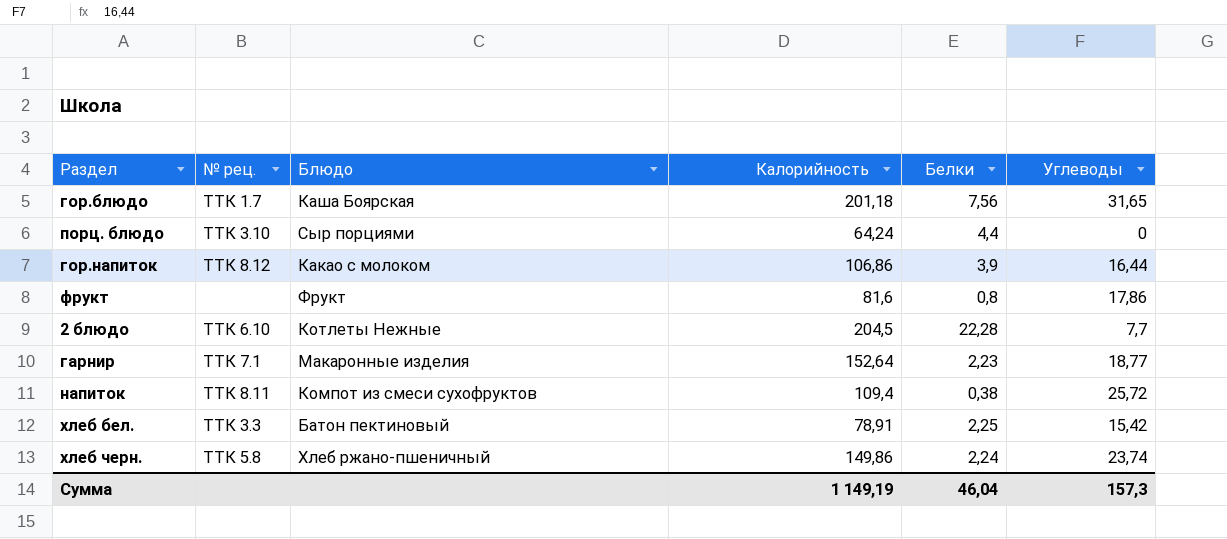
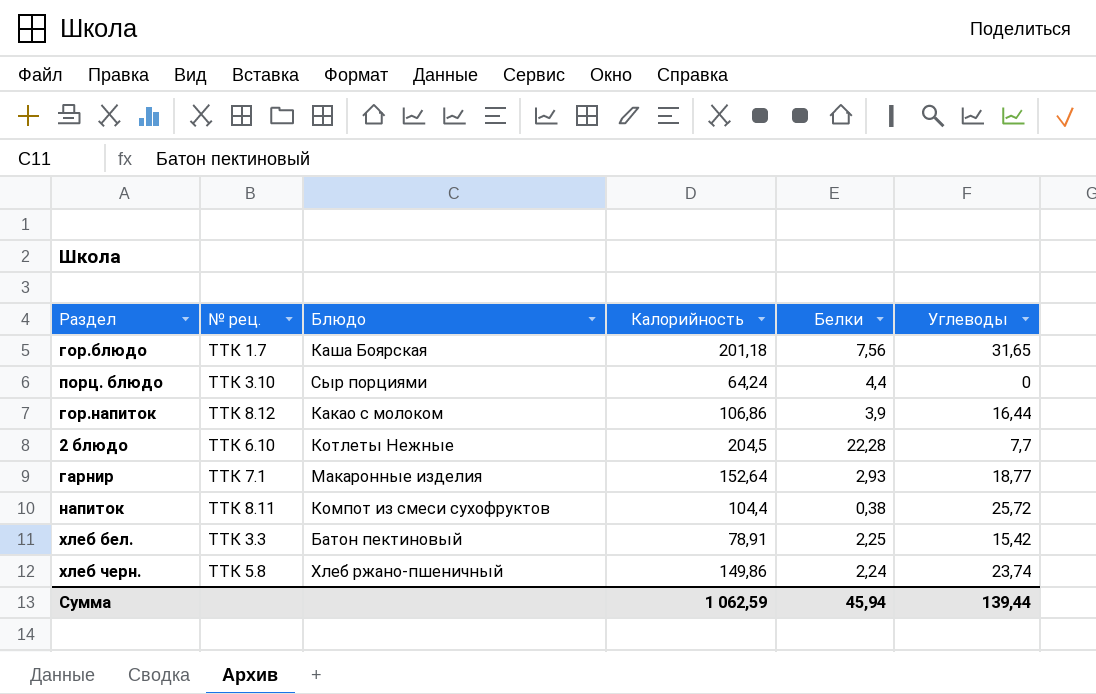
row фрукт: none | Фрукт | 81,6 | 0,8 | 17,86 -> none
гарнир | Белки: 2,23 -> 2,93
напиток | Калорийность: 109,4 -> 104,4
Сумма | Калорийность: 1 149,19 -> 1 062,59
Сумма | Белки: 46,04 -> 45,94
Сумма | Углеводы: 157,3 -> 139,44

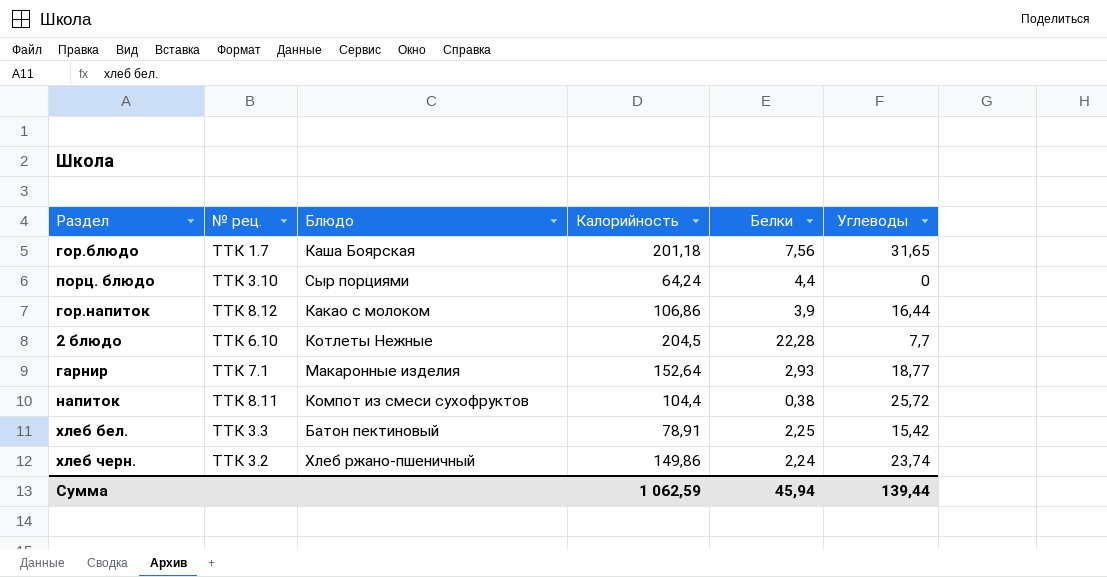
хлеб черн. | № рец.: ТТК 5.8 -> ТТК 3.2

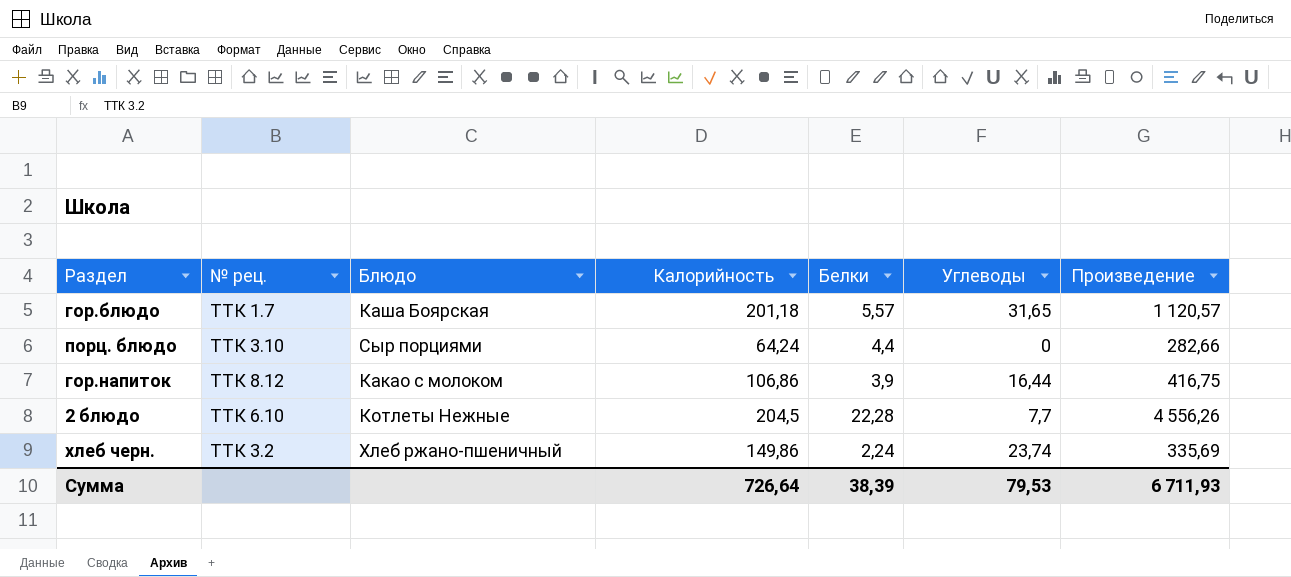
column Произведение | formula: none -> [Калорийность] * [Белки]
row гарнир: ТТК 7.1 | Макаронные изделия | 152,64 | 2,93 | 18,77 -> none
row напиток: ТТК 8.11 | Компот из смеси сухофруктов | 104,4 | 0,38 | 25,72 -> none
row хлеб бел.: ТТК 3.3 | Батон пектиновый | 78,91 | 2,25 | 15,42 -> none
гор.блюдо | Белки: 7,56 -> 5,57
Сумма | Калорийность: 1 062,59 -> 726,64
Сумма | Белки: 45,94 -> 38,39
Сумма | Углеводы: 139,44 -> 79,53

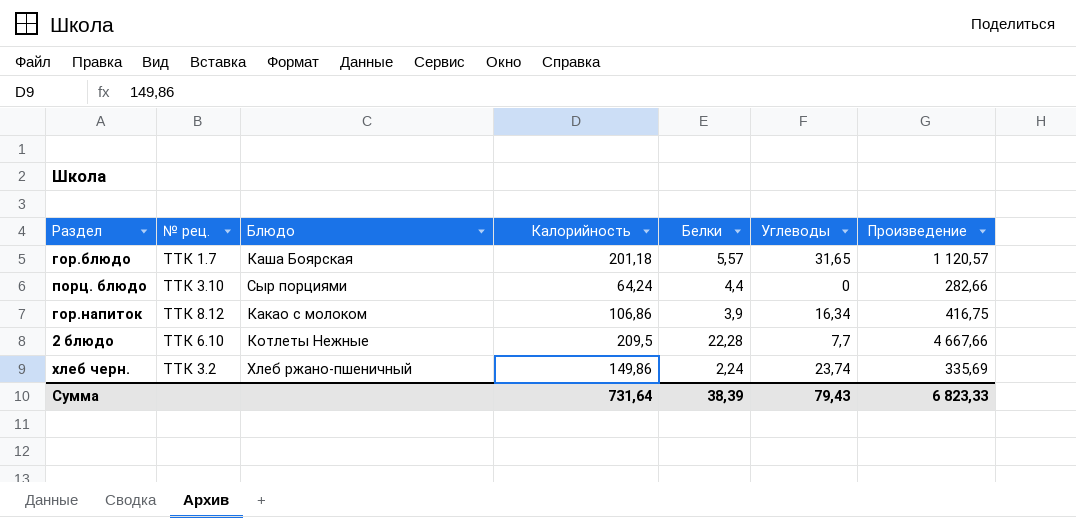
гор.напиток | Углеводы: 16,44 -> 16,34
2 блюдо | Калорийность: 204,5 -> 209,5
2 блюдо | Произведение: 4 556,26 -> 4 667,66
Сумма | Калорийность: 726,64 -> 731,64
Сумма | Углеводы: 79,53 -> 79,43
Сумма | Произведение: 6 711,93 -> 6 823,33

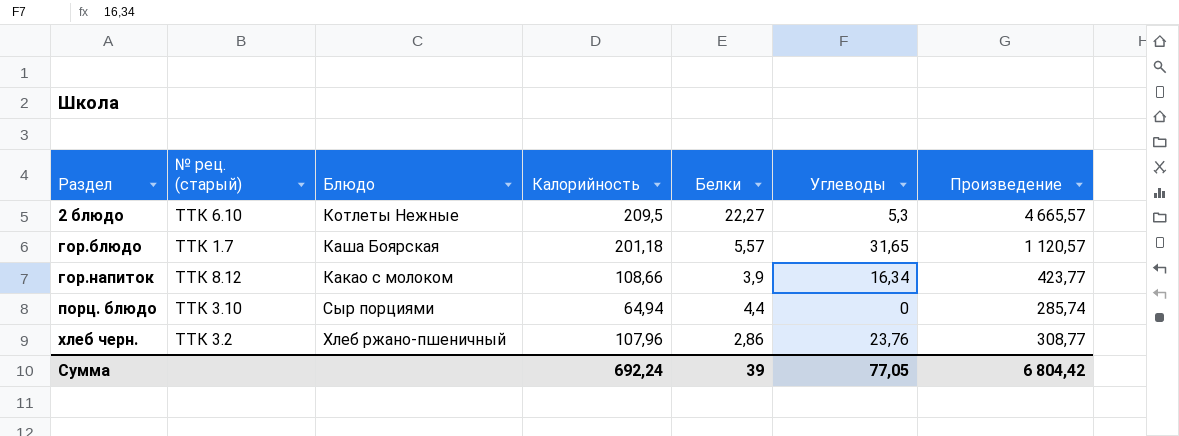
row order: none -> Раздел ascending
column name: № рец. -> № рец. (старый)
2 блюдо | Белки: 22,28 -> 22,27
2 блюдо | Углеводы: 7,7 -> 5,3
2 блюдо | Произведение: 4 667,66 -> 4 665,57
гор.напиток | Калорийность: 106,86 -> 108,66
гор.напиток | Произведение: 416,75 -> 423,77
порц. блюдо | Калорийность: 64,24 -> 64,94
порц. блюдо | Произведение: 282,66 -> 285,74
хлеб черн. | Калорийность: 149,86 -> 107,96
хлеб черн. | Белки: 2,24 -> 2,86
хлеб черн. | Углеводы: 23,74 -> 23,76
хлеб черн. | Произведение: 335,69 -> 308,77
Сумма | Калорийность: 731,64 -> 692,24
Сумма | Белки: 38,39 -> 39
Сумма | Углеводы: 79,43 -> 77,05
Сумма | Произведение: 6 823,33 -> 6 804,42

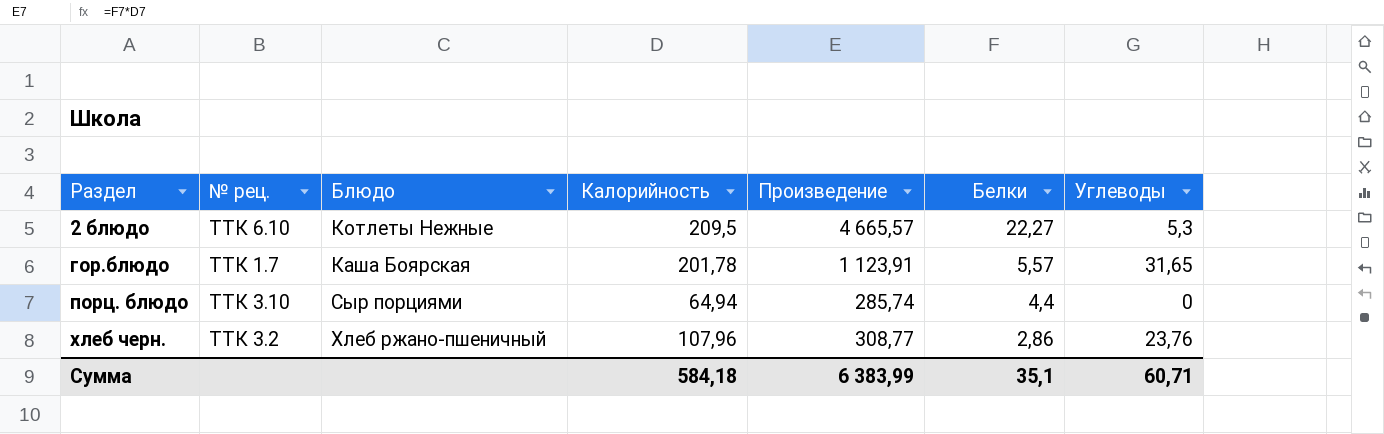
column name: № рец. (старый) -> № рец.
column Произведение | position: 7 -> 5
row гор.напиток: ТТК 8.12 | Какао с молоком | 108,66 | 3,9 | 16,34 | 423,77 -> none
гор.блюдо | Калорийность: 201,18 -> 201,78
гор.блюдо | Произведение: 1 120,57 -> 1 123,91
Сумма | Калорийность: 692,24 -> 584,18
Сумма | Произведение: 6 804,42 -> 6 383,99
Сумма | Белки: 39 -> 35,1
Сумма | Углеводы: 77,05 -> 60,71

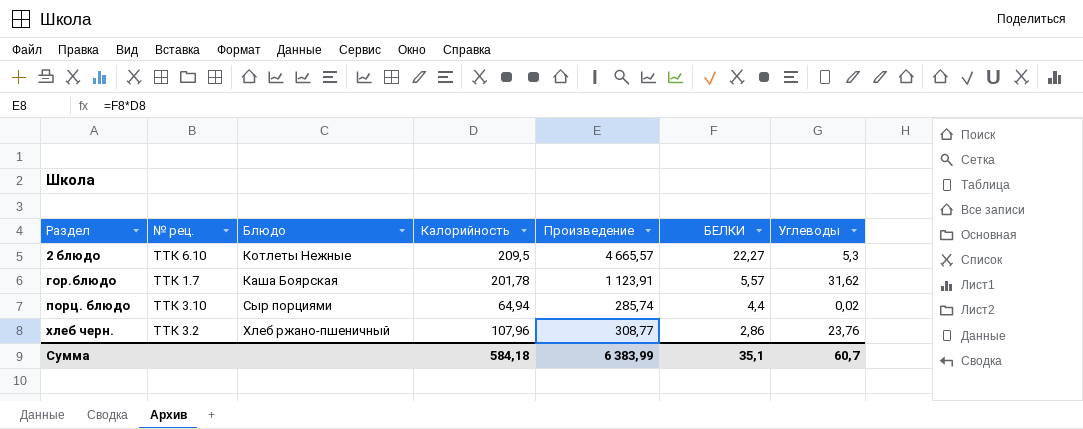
column name: Белки -> БЕЛКИ
гор.блюдо | Углеводы: 31,65 -> 31,62
порц. блюдо | Углеводы: 0 -> 0,02
Сумма | Углеводы: 60,71 -> 60,7

